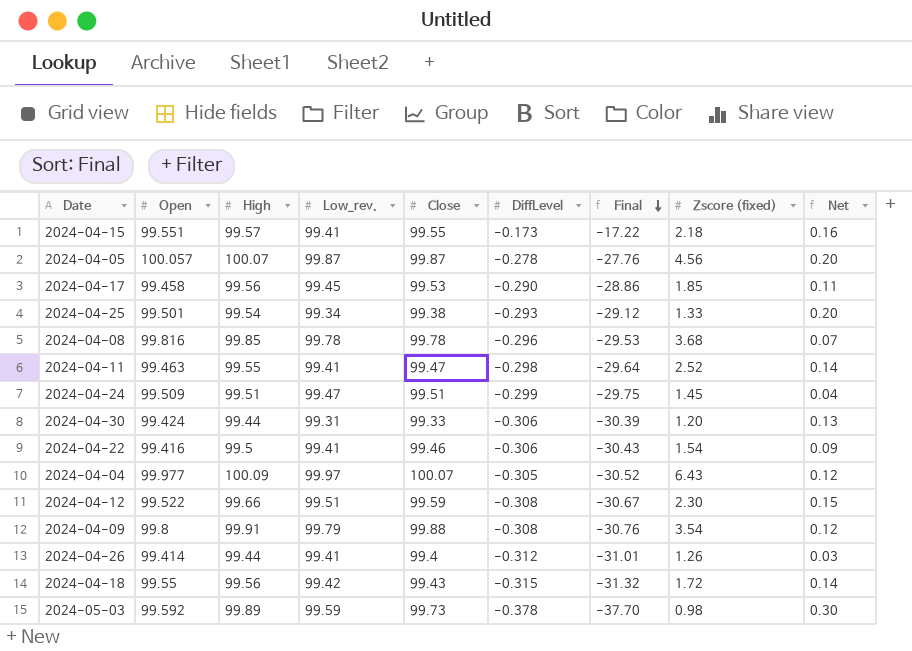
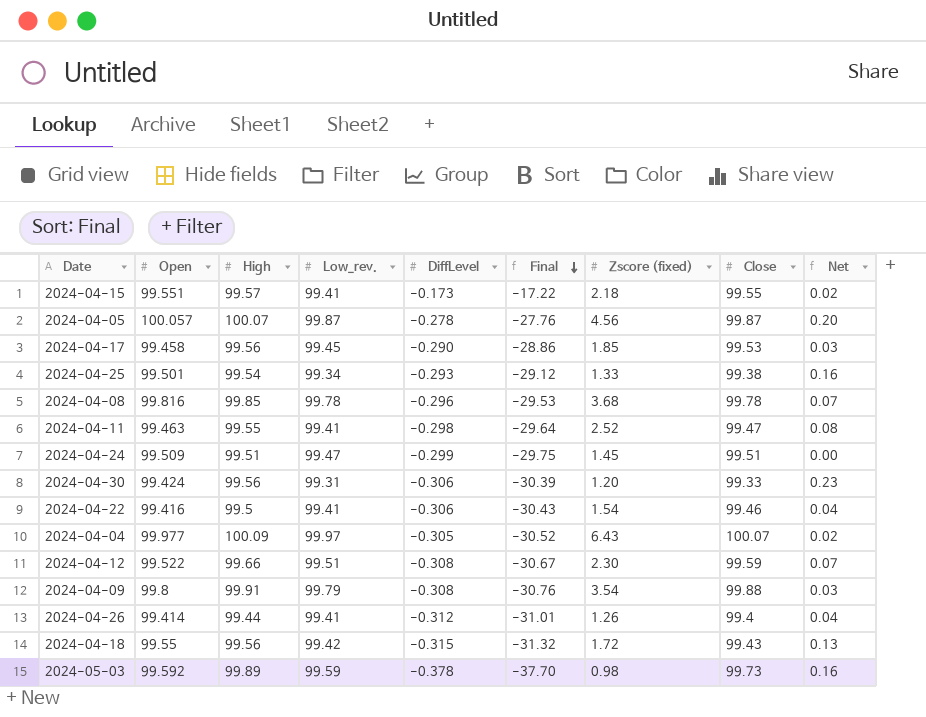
column Close | position: 5 -> 8
column Net | formula: [High] - [Low_rev.] -> [High] - [Close]
2024-04-30 | High: 99.44 -> 99.56

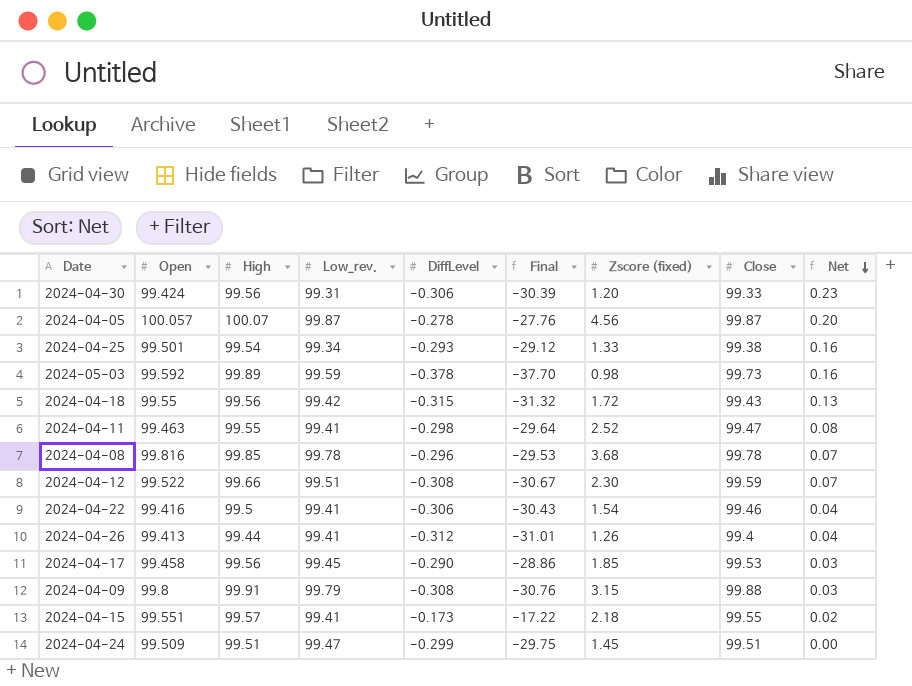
row order: Final descending -> Net descending
row 2024-04-04: 99.977 | 100.09 | 99.97 | -0.305 | -30.52 | 6.43 | 100.07 | 0.02 -> none
2024-04-26 | Open: 99.414 -> 99.413
2024-04-09 | Zscore (fixed): 3.54 -> 3.15

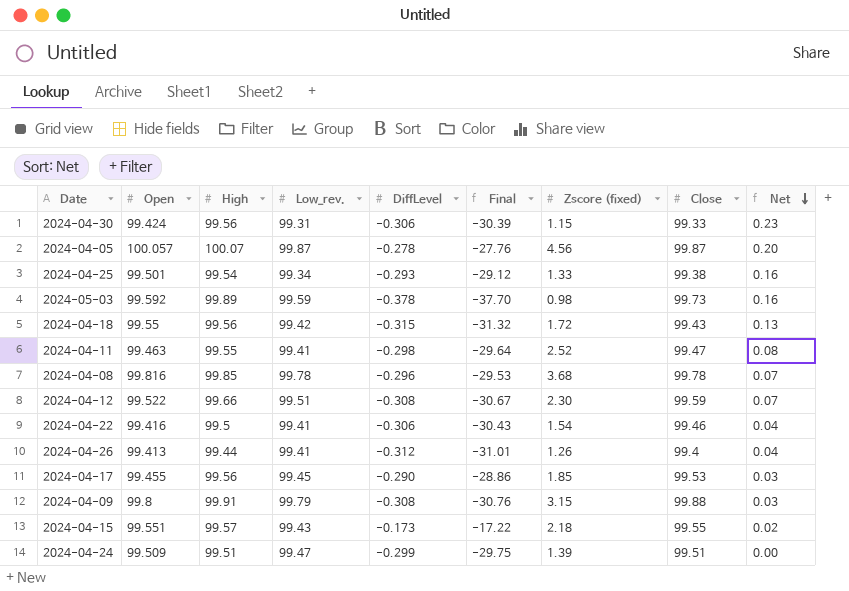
2024-04-30 | Zscore (fixed): 1.20 -> 1.15
2024-04-17 | Open: 99.458 -> 99.455
2024-04-15 | Low_rev.: 99.41 -> 99.43
2024-04-24 | Zscore (fixed): 1.45 -> 1.39

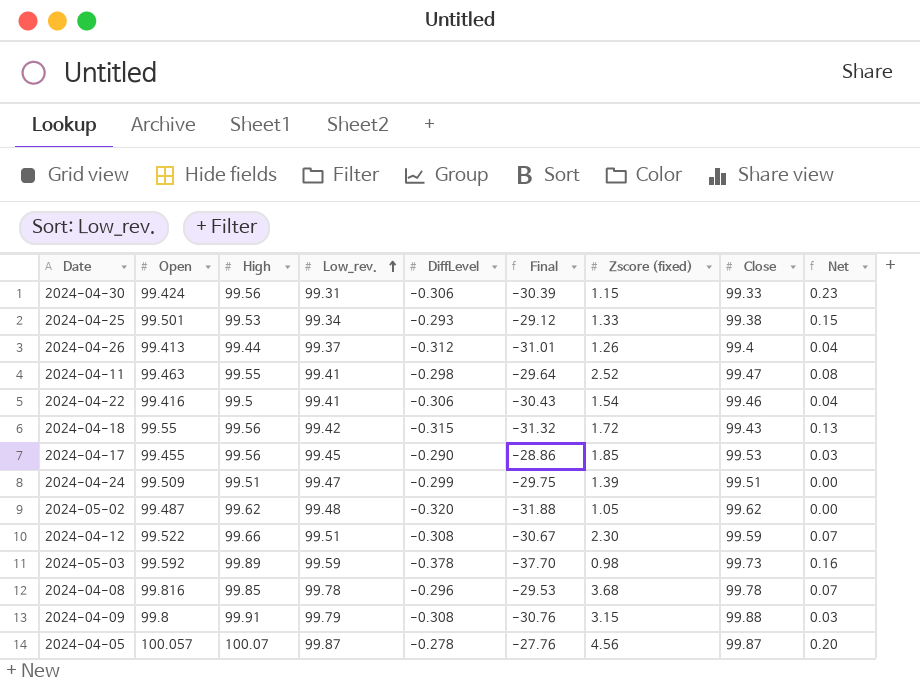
row order: Net descending -> Low_rev. ascending
row 2024-04-15: 99.551 | 99.57 | 99.43 | -0.173 | -17.22 | 2.18 | 99.55 | 0.02 -> none
2024-04-25 | High: 99.54 -> 99.53
2024-04-25 | Net: 0.16 -> 0.15
2024-04-26 | Low_rev.: 99.41 -> 99.37
row 2024-05-02: none -> 99.487 | 99.62 | 99.48 | -0.320 | -31.88 | 1.05 | 99.62 | 0.00

